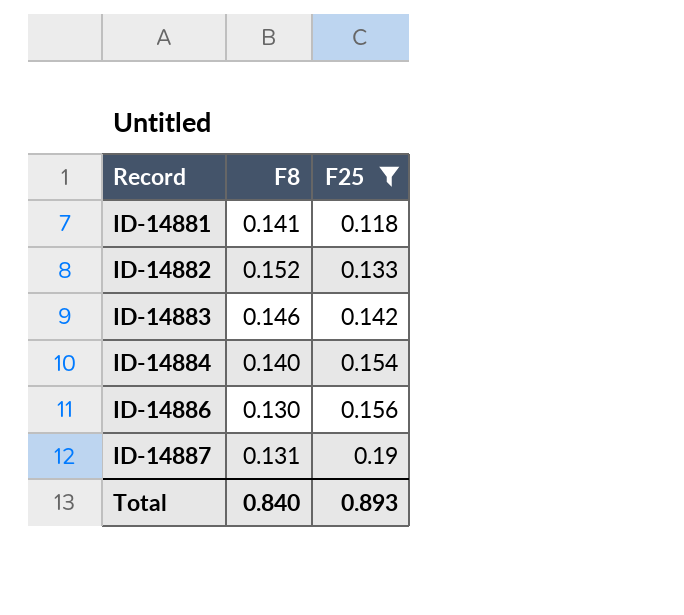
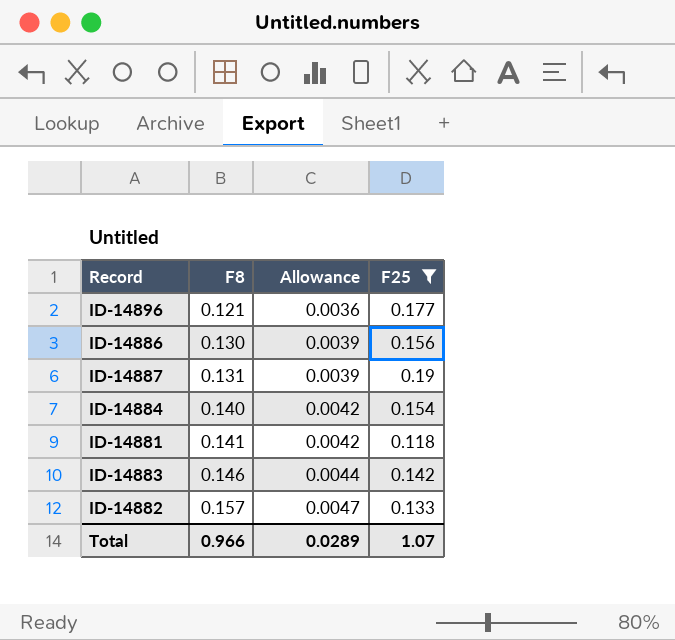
row order: Record ascending -> F8 ascending
column Allowance | formula: none -> [F8] * 0.03
row ID-14896: none -> 0.121 | 0.0036 | 0.177
ID-14882 | F8: 0.152 -> 0.157
Total | F8: 0.840 -> 0.966
Total | F25: 0.893 -> 1.07

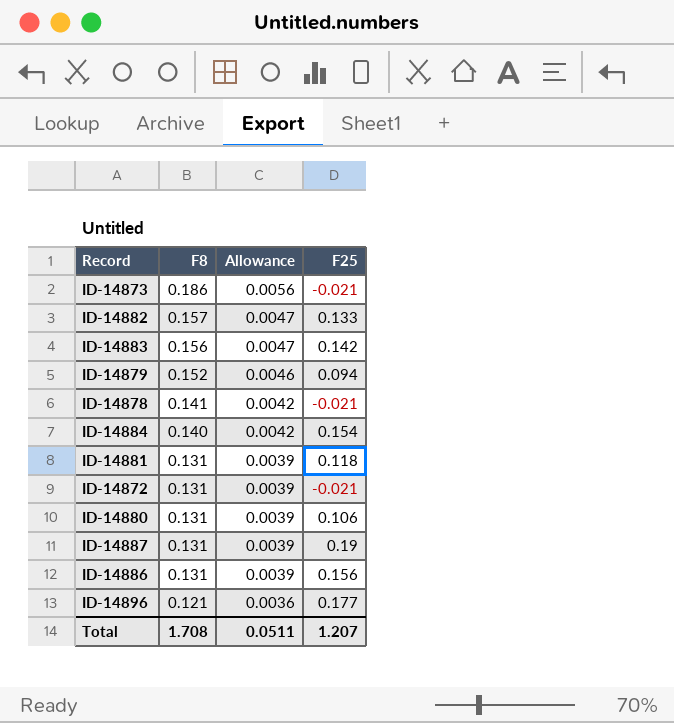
filter: F25 >= 0.118 -> none
row order: F8 ascending -> F8 descending
ID-14883 | F8: 0.146 -> 0.156
ID-14883 | Allowance: 0.0044 -> 0.0047
ID-14881 | F8: 0.141 -> 0.131
ID-14881 | Allowance: 0.0042 -> 0.0039
ID-14886 | F8: 0.130 -> 0.131
Total | F8: 0.966 -> 1.708
Total | Allowance: 0.0289 -> 0.0511
Total | F25: 1.07 -> 1.207

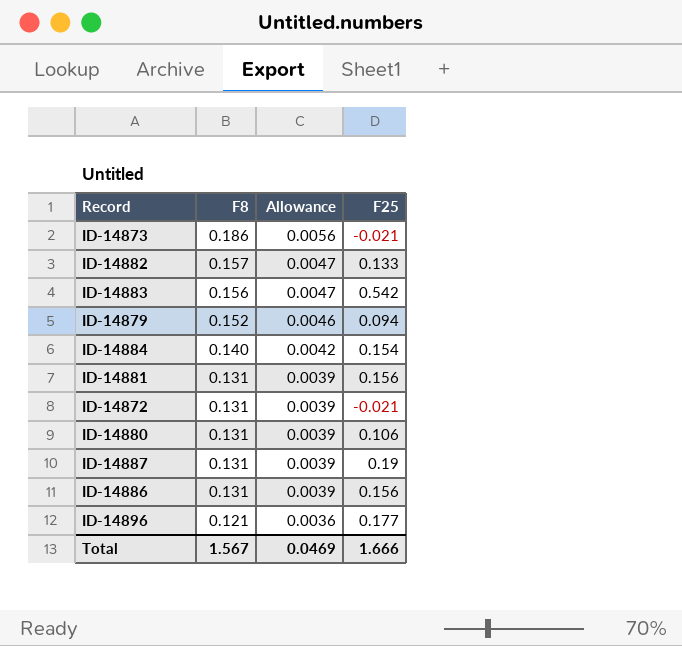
row ID-14878: 0.141 | 0.0042 | -0.021 -> none
ID-14883 | F25: 0.142 -> 0.542
ID-14881 | F25: 0.118 -> 0.156
Total | F8: 1.708 -> 1.567
Total | Allowance: 0.0511 -> 0.0469
Total | F25: 1.207 -> 1.666

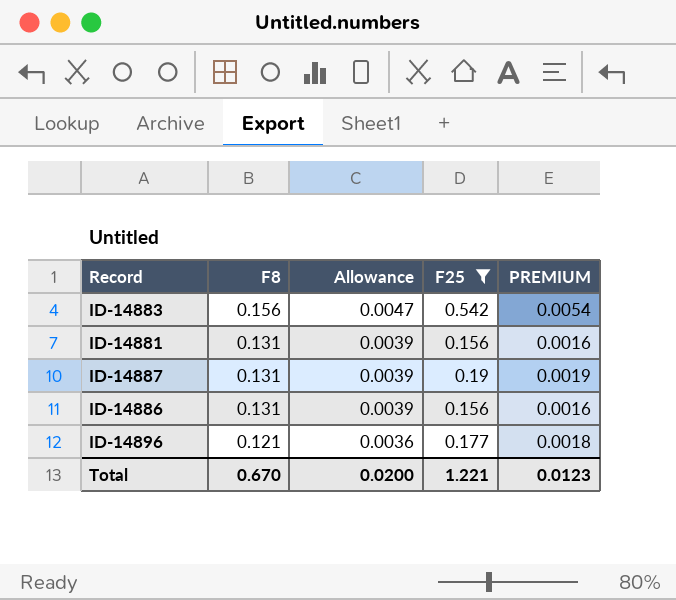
filter: none -> F25 >= 0.156
column PREMIUM | formula: none -> [F25] * 0.01
Total | F8: 1.567 -> 0.670
Total | Allowance: 0.0469 -> 0.0200
Total | F25: 1.666 -> 1.221

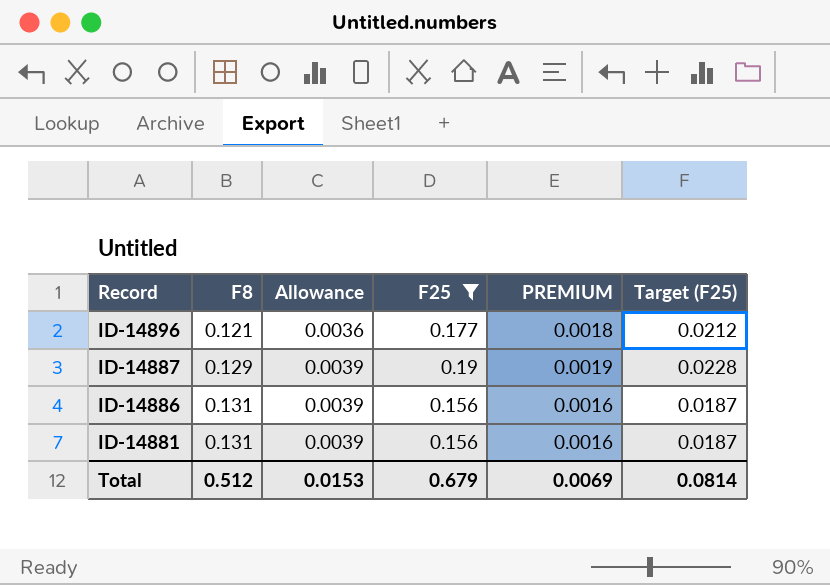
row order: F8 descending -> Record descending
column Target (F25) | formula: none -> [F25] * 0.12
row ID-14883: 0.156 | 0.0047 | 0.542 | 0.0054 -> none
ID-14887 | F8: 0.131 -> 0.129
Total | F8: 0.670 -> 0.512
Total | Allowance: 0.0200 -> 0.0153
Total | F25: 1.221 -> 0.679
Total | PREMIUM: 0.0123 -> 0.0069

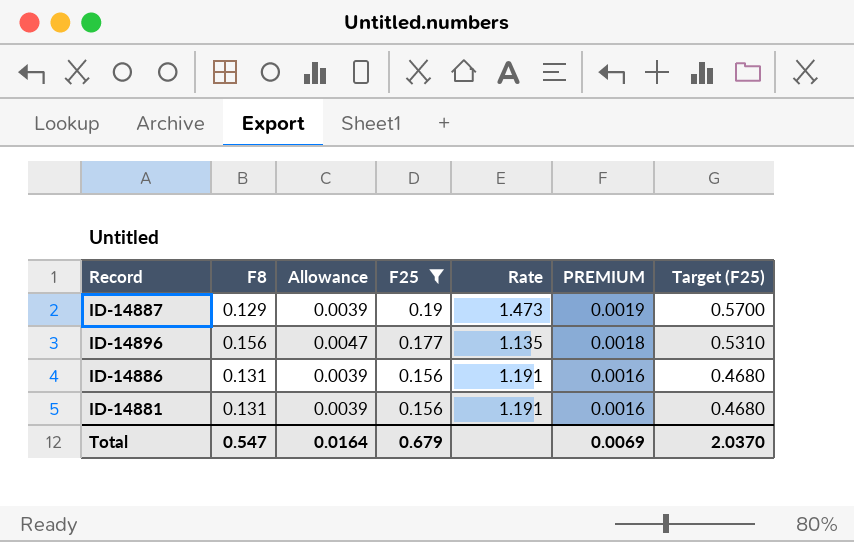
row order: Record descending -> F25 descending
column Rate | formula: none -> [F25] / [F8]
column Target (F25) | formula: [F25] * 0.12 -> [F25] * 3
ID-14896 | F8: 0.121 -> 0.156
ID-14896 | Allowance: 0.0036 -> 0.0047
Total | F8: 0.512 -> 0.547
Total | Allowance: 0.0153 -> 0.0164
Total | Target (F25): 0.0814 -> 2.0370

